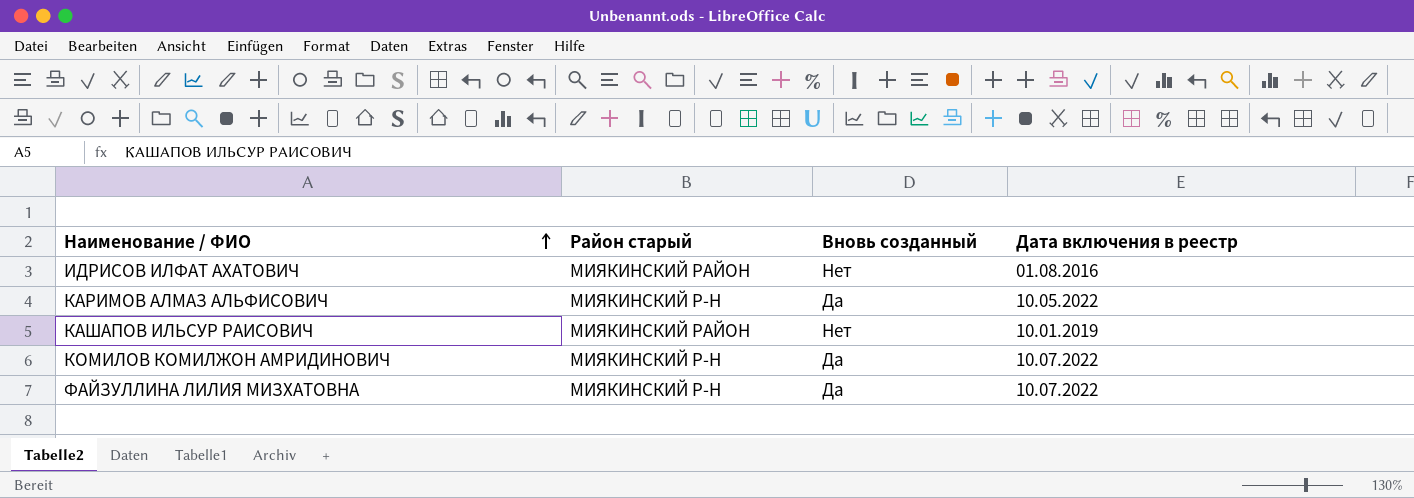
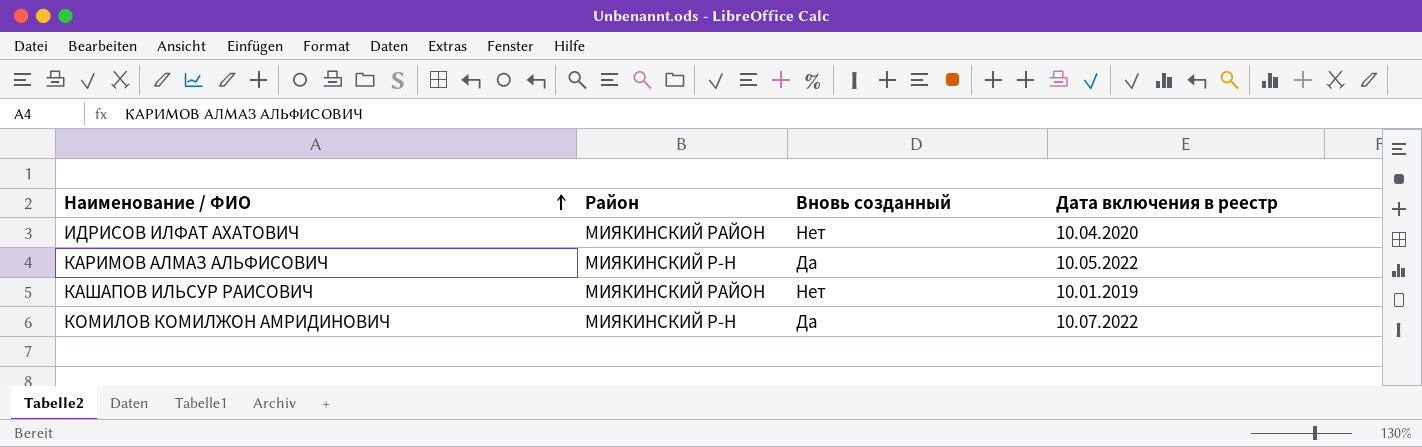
column name: Район старый -> Район
row ФАЙЗУЛЛИНА ЛИЛИЯ МИЗХАТОВНА: МИЯКИНСКИЙ Р-Н | Да | 10.07.2022 -> none
ИДРИСОВ ИЛФАТ АХАТОВИЧ | Дата включения в реестр: 01.08.2016 -> 10.04.2020

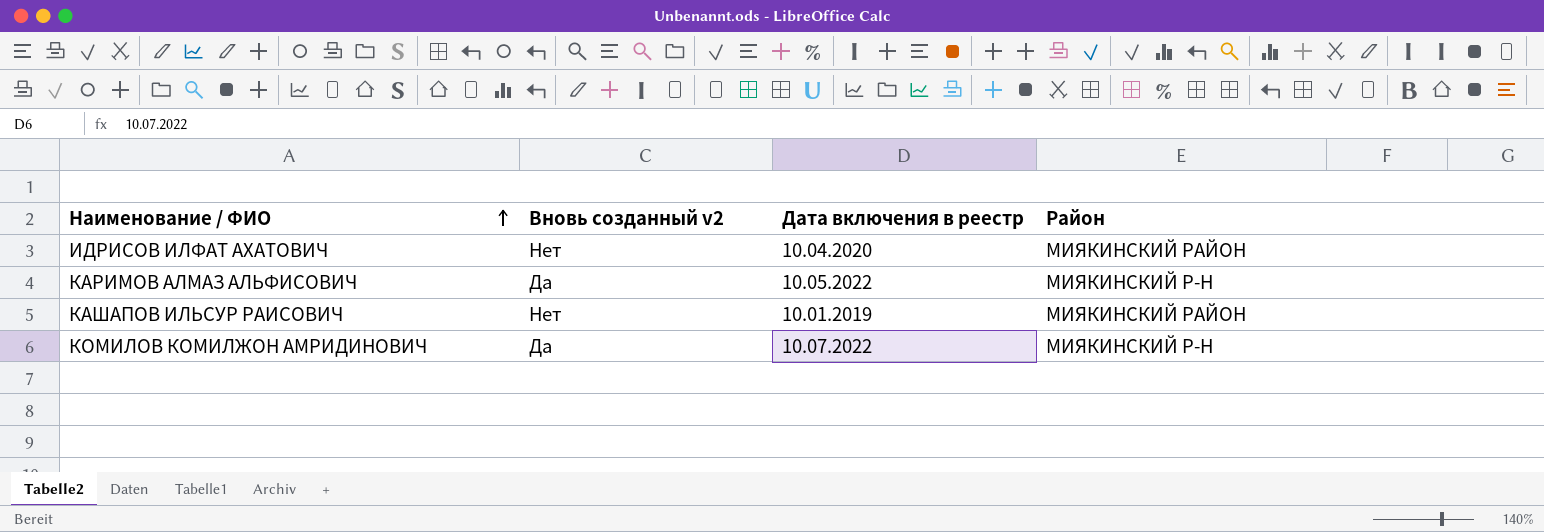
column name: Вновь созданный -> Вновь созданный v2
column Район | position: 2 -> 4

